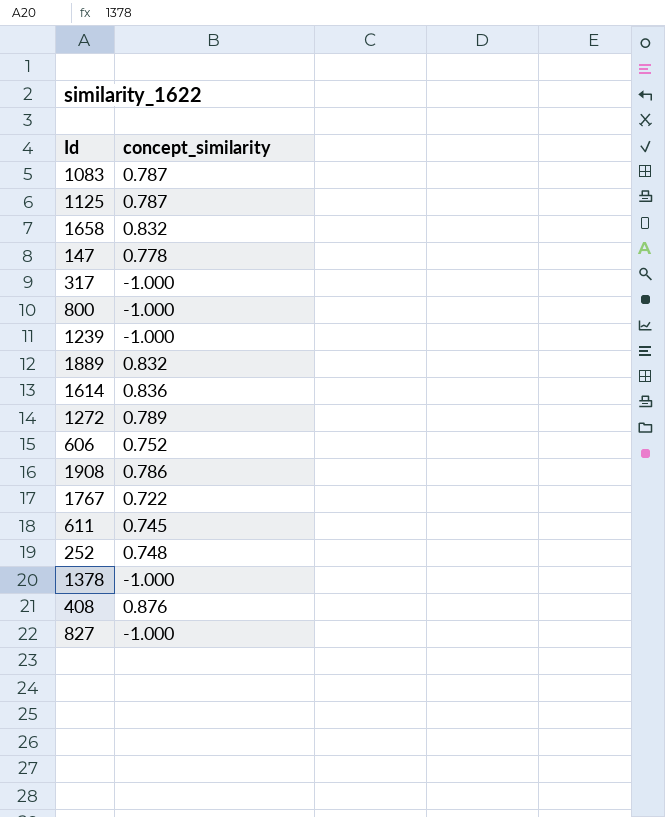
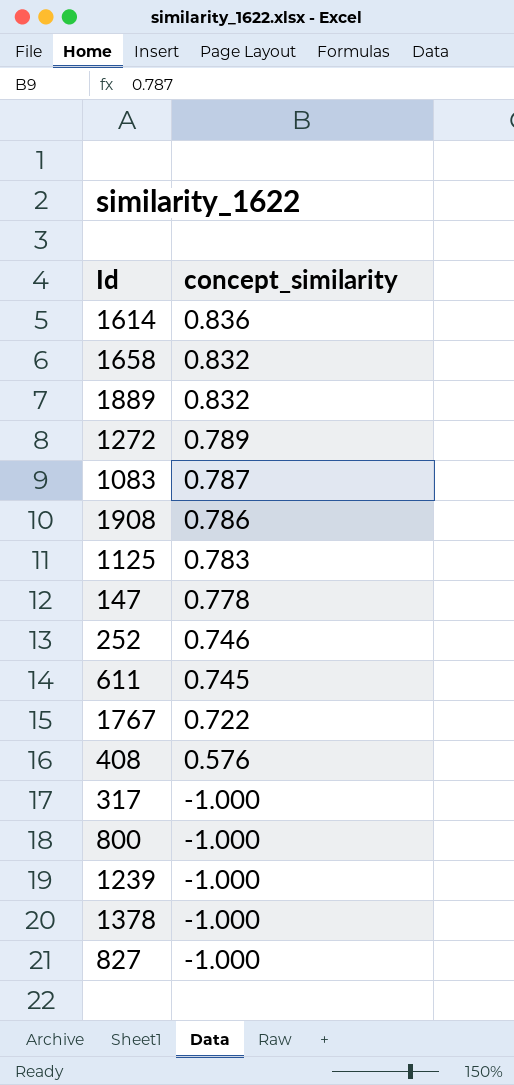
row order: none -> concept_similarity descending
row 606: 0.752 -> none
1125 | concept_similarity: 0.787 -> 0.783
252 | concept_similarity: 0.748 -> 0.746
408 | concept_similarity: 0.876 -> 0.576

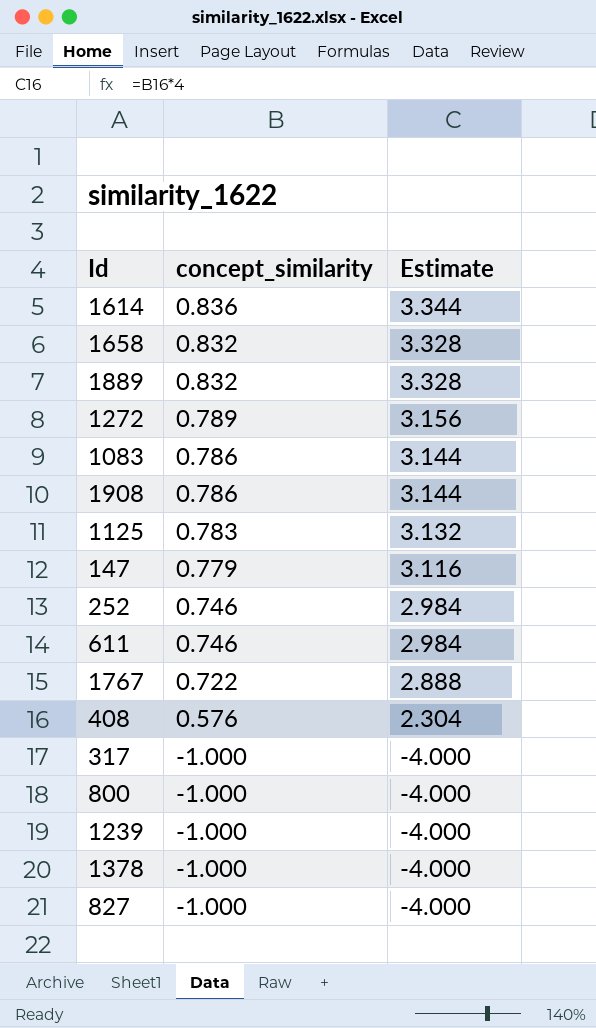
column Estimate | formula: none -> [concept_similarity] * 4
1083 | concept_similarity: 0.787 -> 0.786
147 | concept_similarity: 0.778 -> 0.779
611 | concept_similarity: 0.745 -> 0.746

